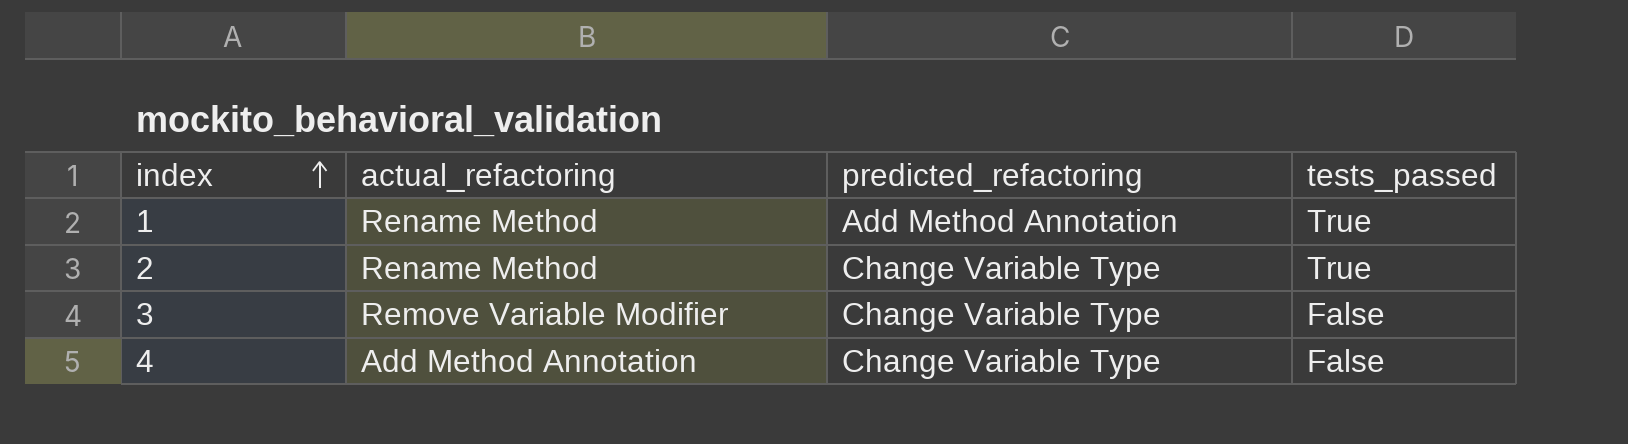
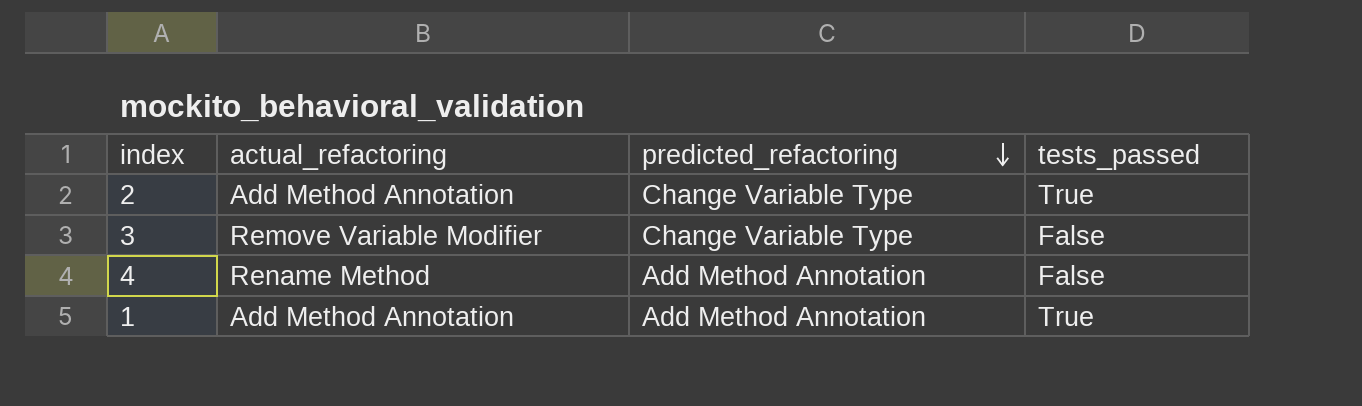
row order: index ascending -> predicted_refactoring descending
2 | actual_refactoring: Rename Method -> Add Method Annotation
4 | actual_refactoring: Add Method Annotation -> Rename Method
4 | predicted_refactoring: Change Variable Type -> Add Method Annotation
1 | actual_refactoring: Rename Method -> Add Method Annotation

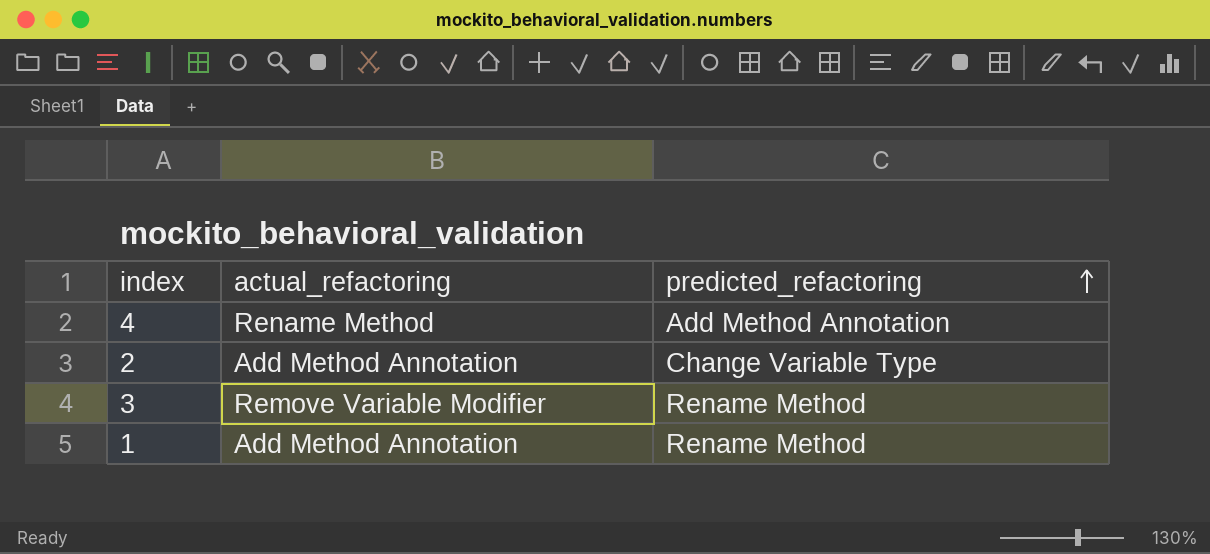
row order: predicted_refactoring descending -> predicted_refactoring ascending
column tests_passed | position: 4 -> none
3 | predicted_refactoring: Change Variable Type -> Rename Method
1 | predicted_refactoring: Add Method Annotation -> Rename Method

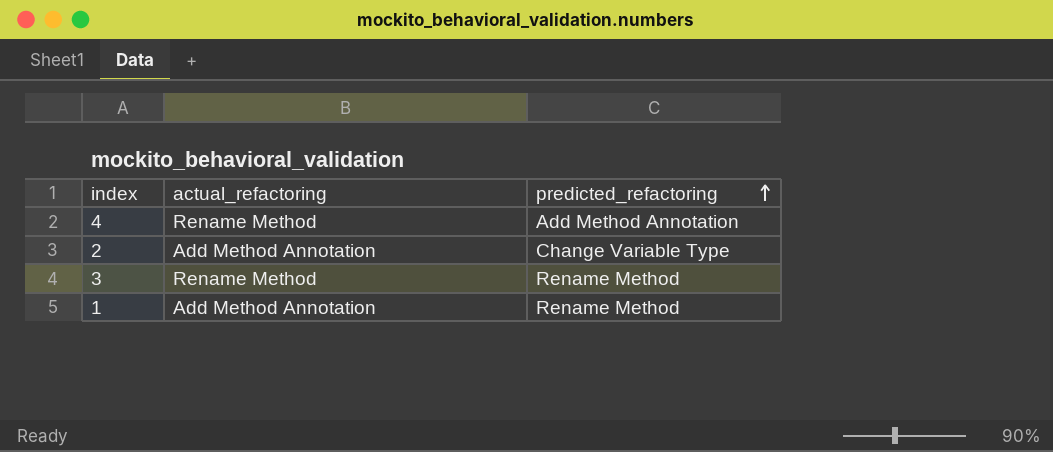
3 | actual_refactoring: Remove Variable Modifier -> Rename Method

